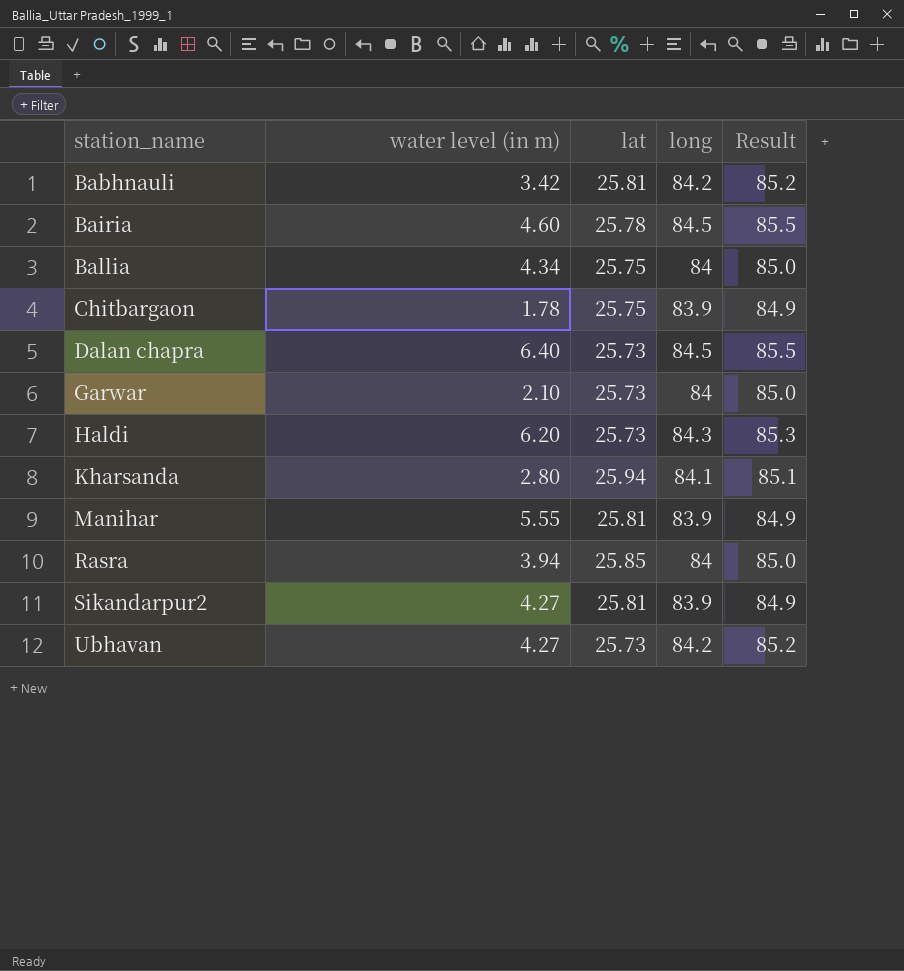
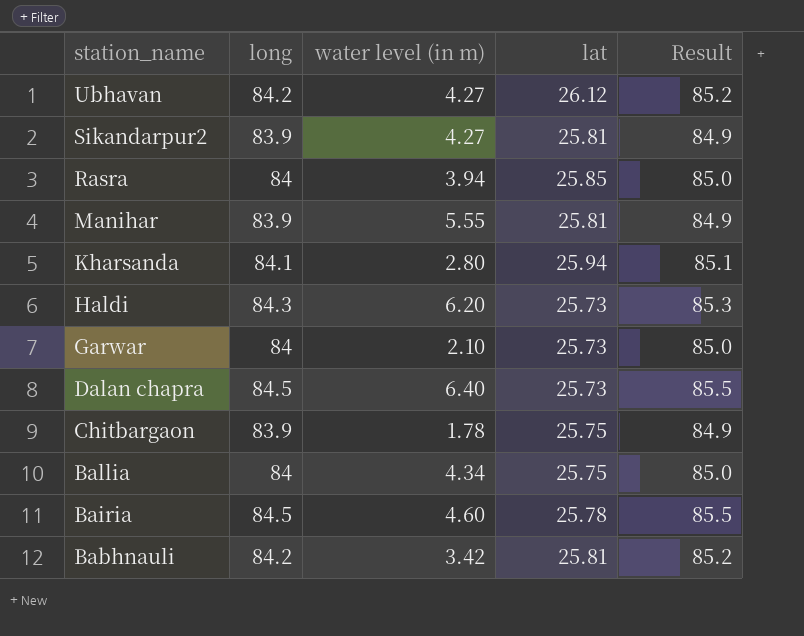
row order: station_name ascending -> station_name descending
column long | position: 4 -> 2
Ubhavan | lat: 25.73 -> 26.12

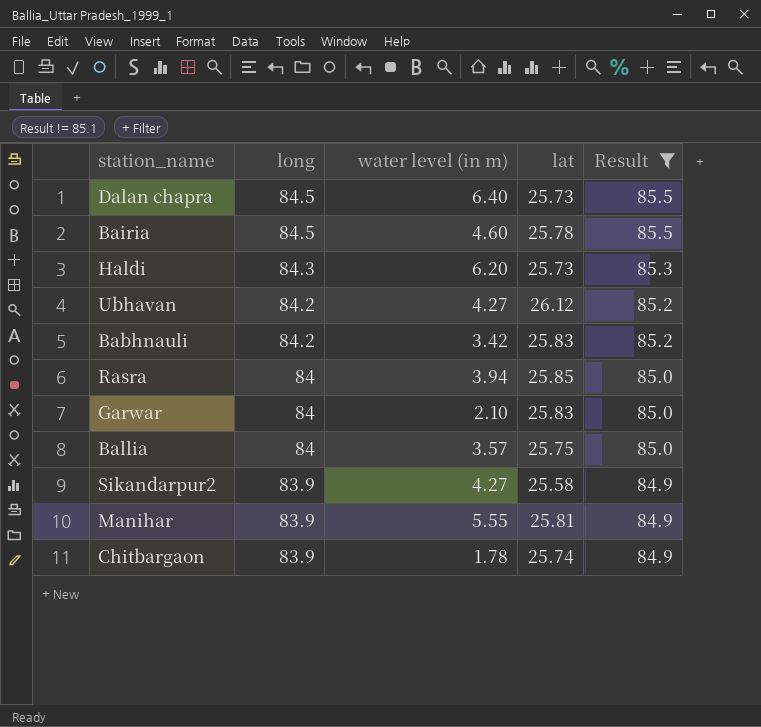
filter: none -> Result != 85.1
row order: station_name descending -> long descending
Babhnauli | lat: 25.81 -> 25.83
Garwar | lat: 25.73 -> 25.83
Ballia | water level (in m): 4.34 -> 3.57
Sikandarpur2 | lat: 25.81 -> 25.58
Chitbargaon | lat: 25.75 -> 25.74

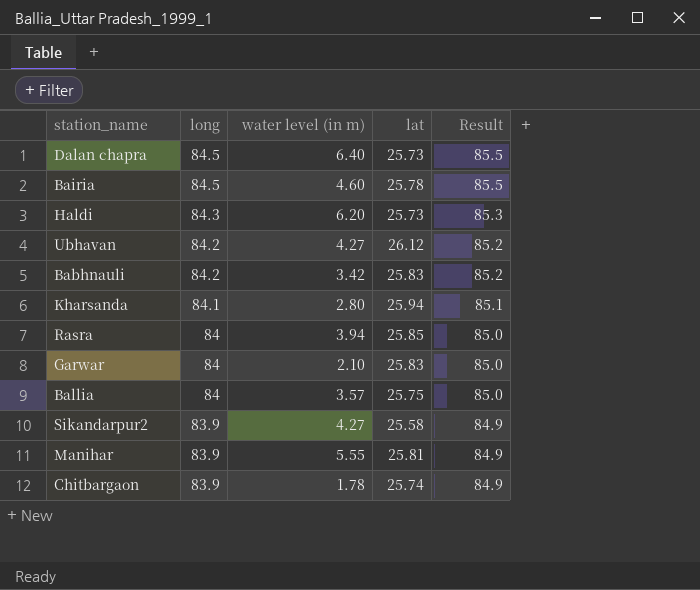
filter: Result != 85.1 -> none

